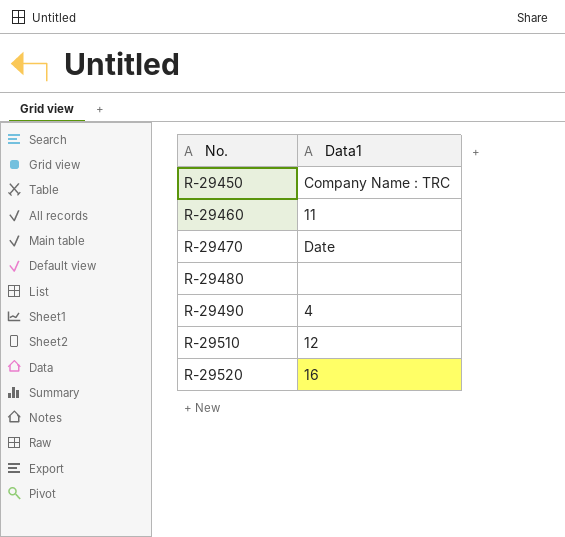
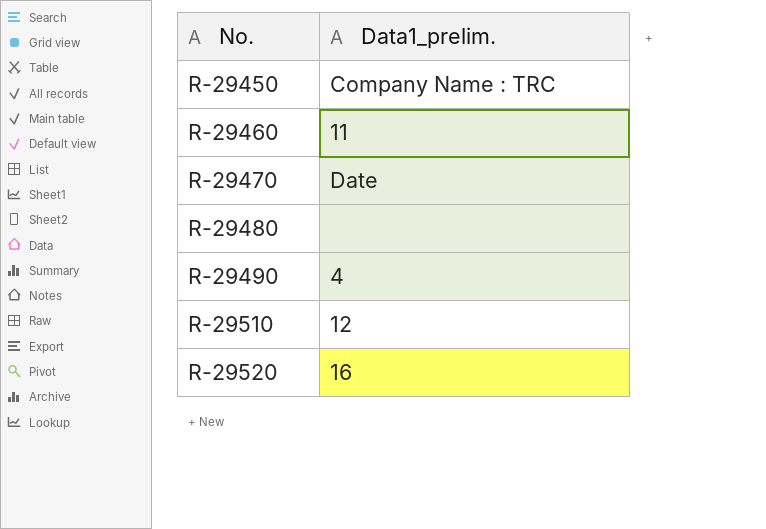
column name: Data1 -> Data1_prelim.

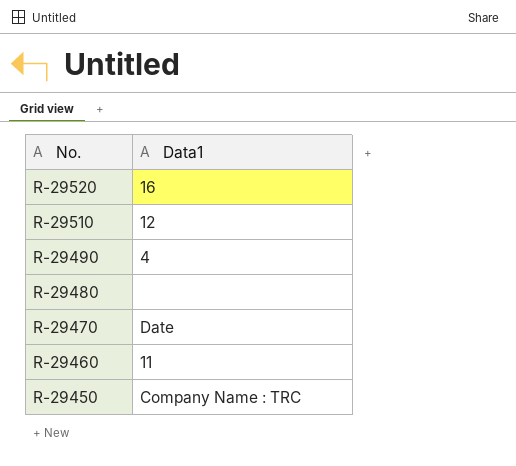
row order: No. ascending -> No. descending
column name: Data1_prelim. -> Data1

